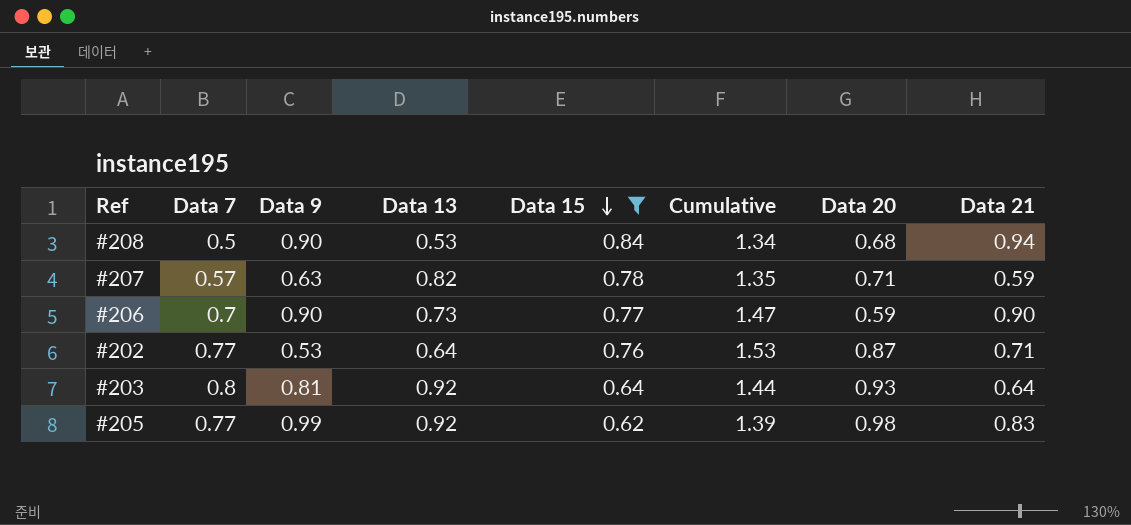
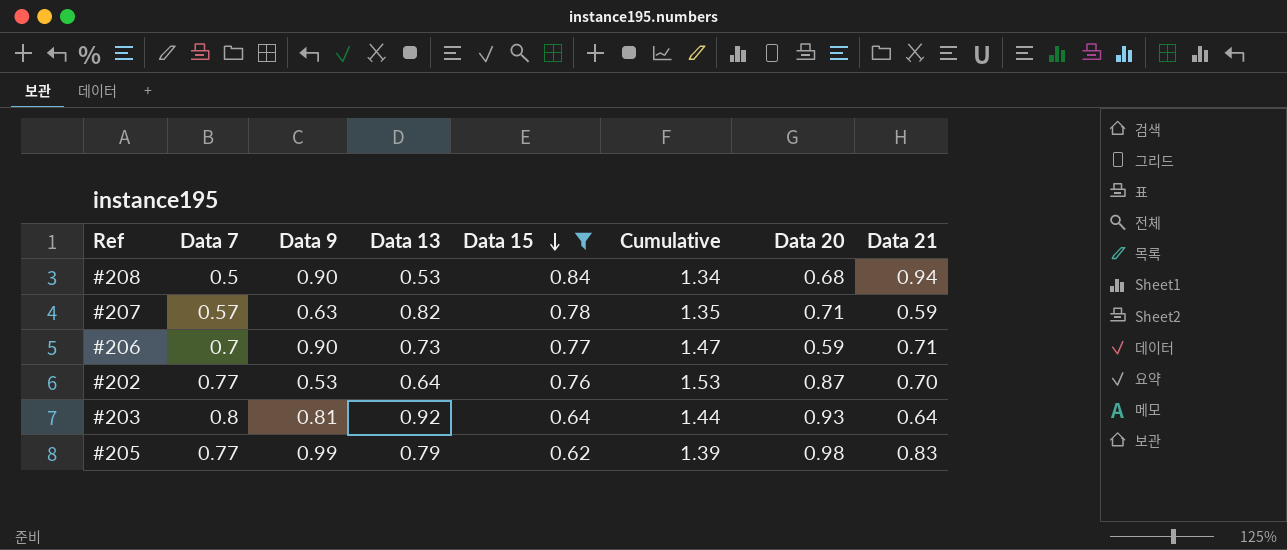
#206 | Data 21: 0.90 -> 0.71
#202 | Data 21: 0.71 -> 0.70
#205 | Data 13: 0.92 -> 0.79

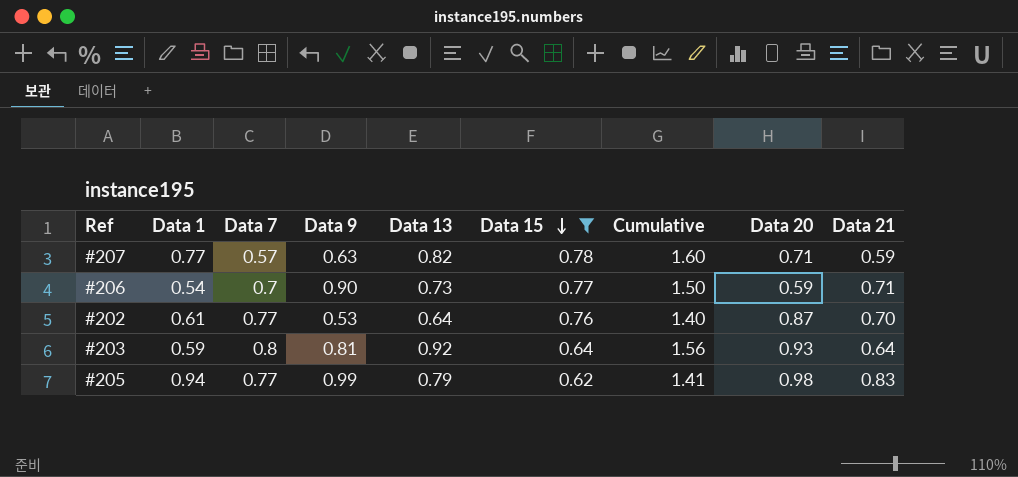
column Data 1 | position: none -> 2
column Cumulative | formula: [Data 7] + [Data 15] -> [Data 13] + [Data 15]
row #208: 0.5 | 0.90 | 0.53 | 0.84 | 1.34 | 0.68 | 0.94 -> none

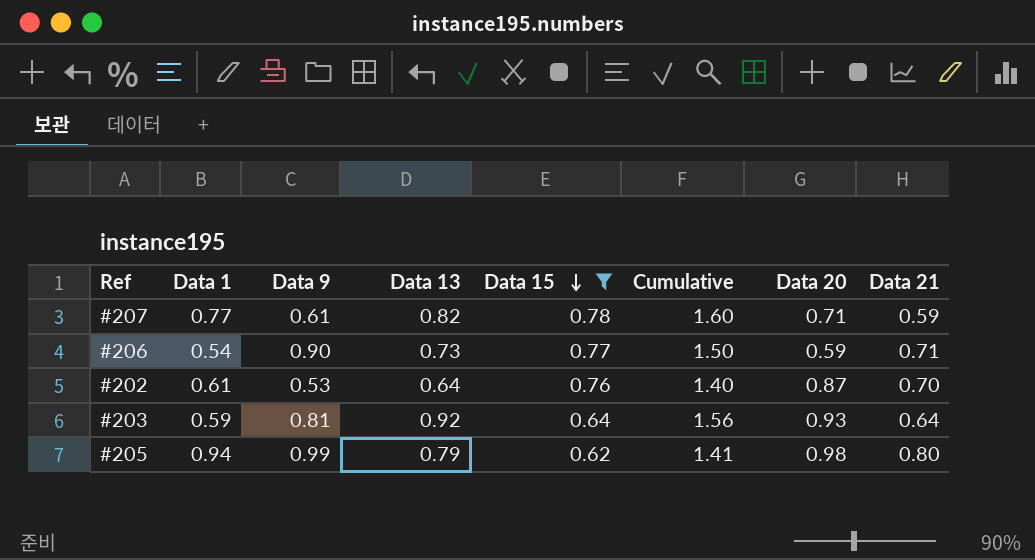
column Data 7 | position: 3 -> none
#207 | Data 9: 0.63 -> 0.61
#205 | Data 21: 0.83 -> 0.80

